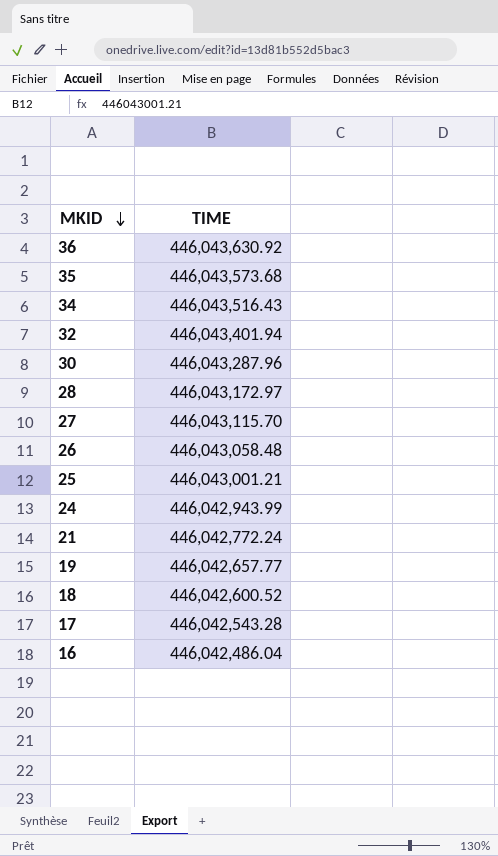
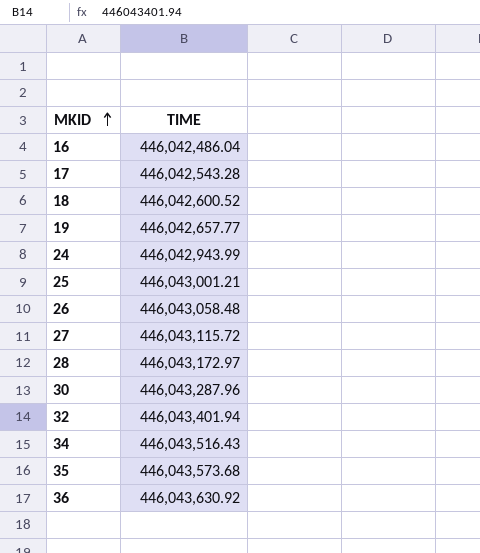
row order: MKID descending -> MKID ascending
row 21: 446,042,772.24 -> none
27 | TIME: 446,043,115.70 -> 446,043,115.72

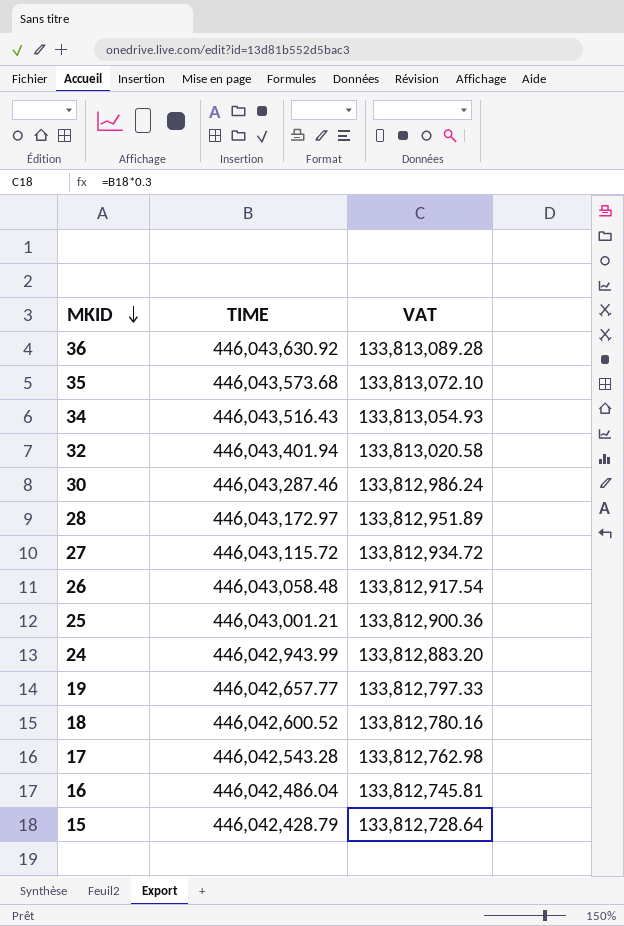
row order: MKID ascending -> MKID descending
column VAT | formula: none -> [TIME] * 0.3
30 | TIME: 446,043,287.96 -> 446,043,287.46
row 15: none -> 446,042,428.79 | 133,812,728.64

